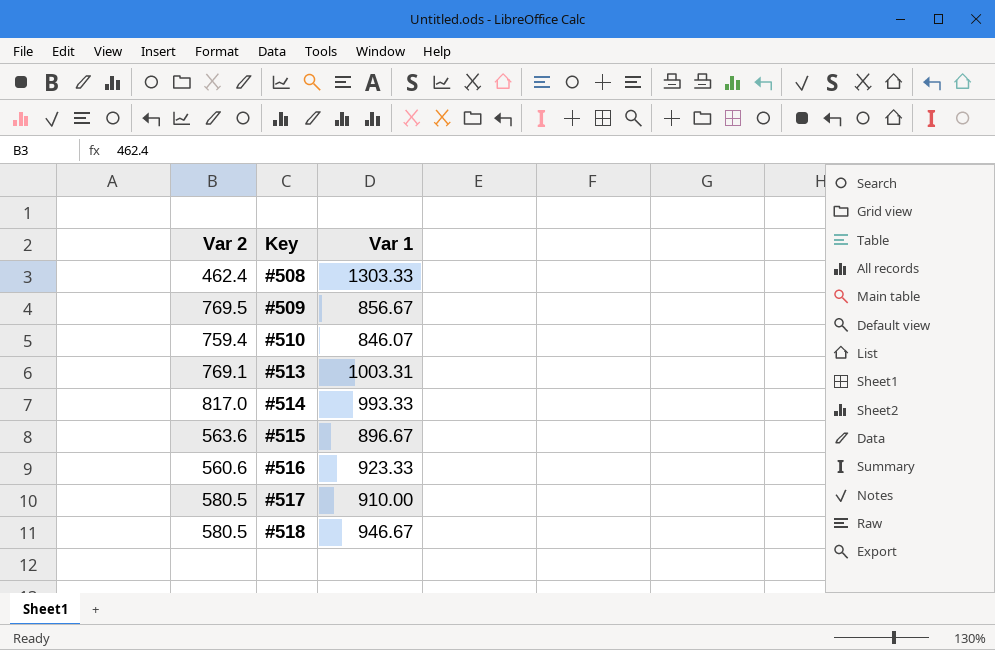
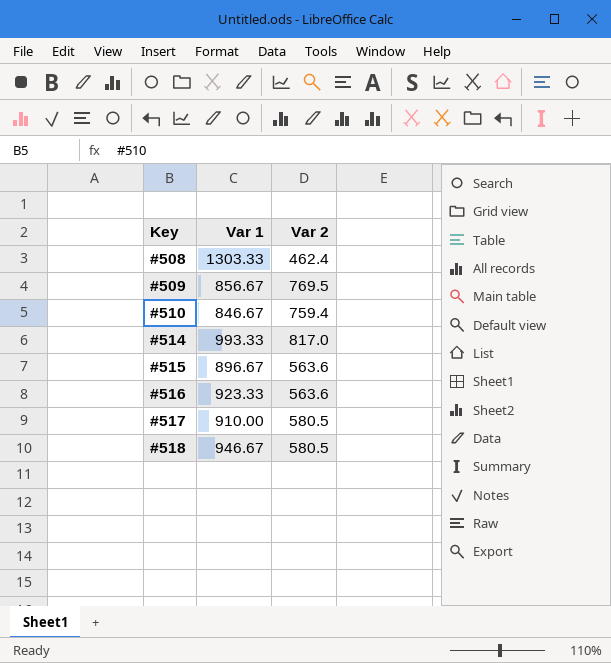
column Var 2 | position: 1 -> 3
row #513: 769.1 | 1003.31 -> none
#510 | Var 1: 846.07 -> 846.67
#516 | Var 2: 560.6 -> 563.6

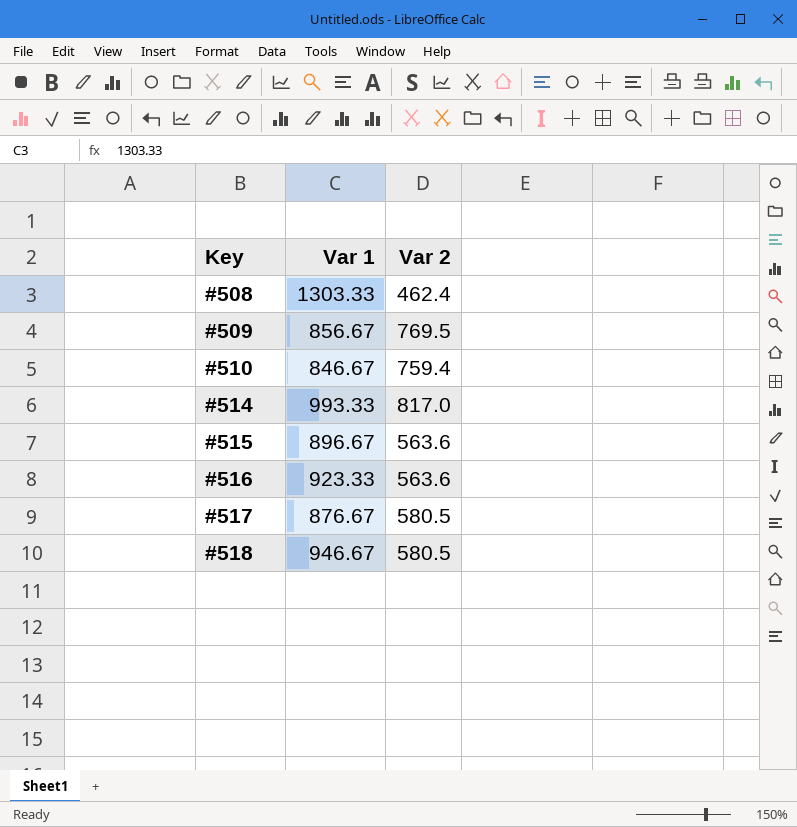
#517 | Var 1: 910.00 -> 876.67

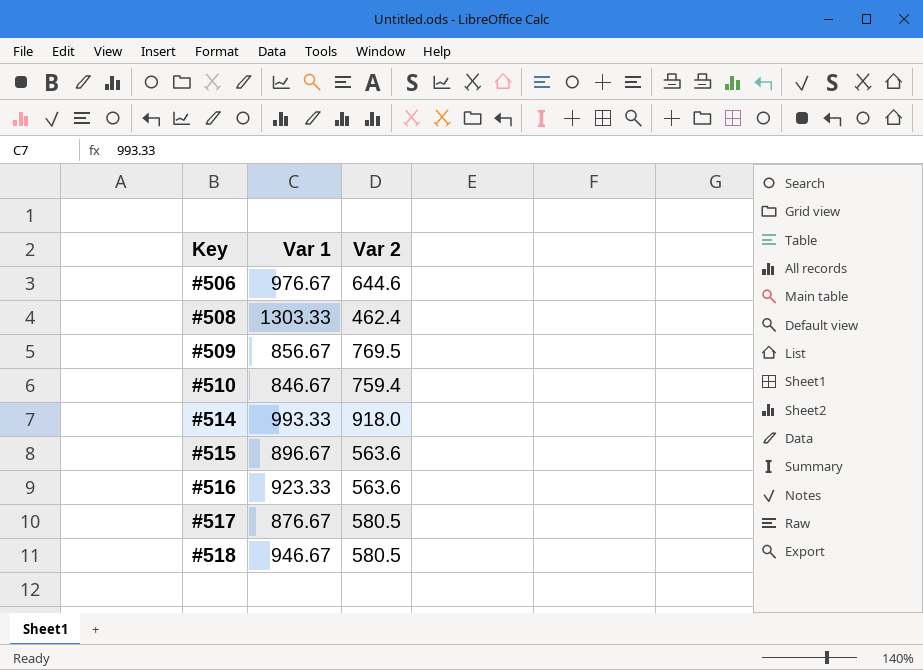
row #506: none -> 976.67 | 644.6
#514 | Var 2: 817.0 -> 918.0

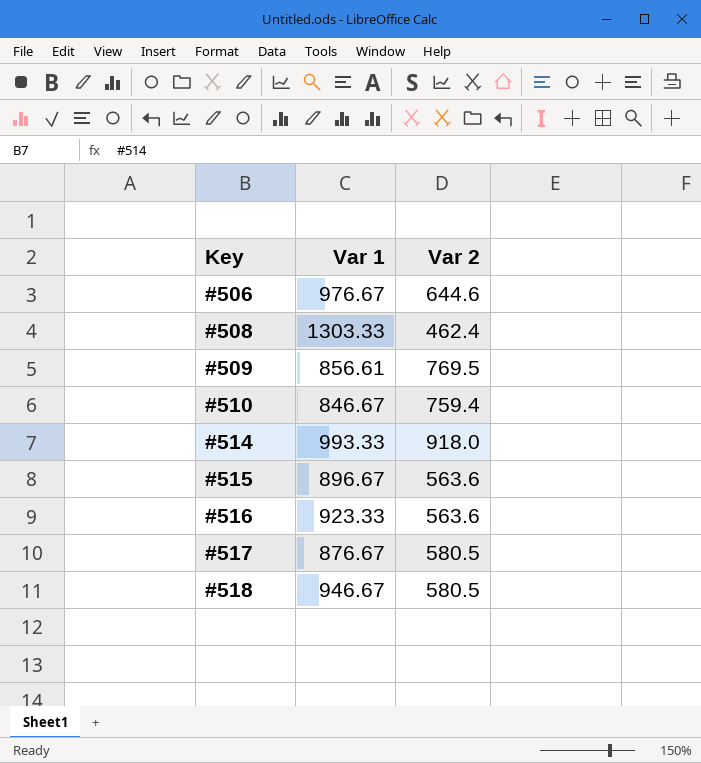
#509 | Var 1: 856.67 -> 856.61

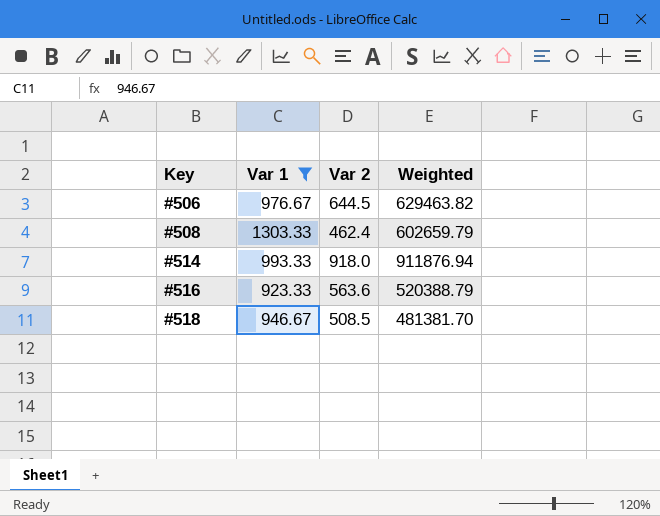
filter: none -> Var 1 >= 923.33
column Weighted | formula: none -> [Var 1] * [Var 2]
#506 | Var 2: 644.6 -> 644.5
#518 | Var 2: 580.5 -> 508.5

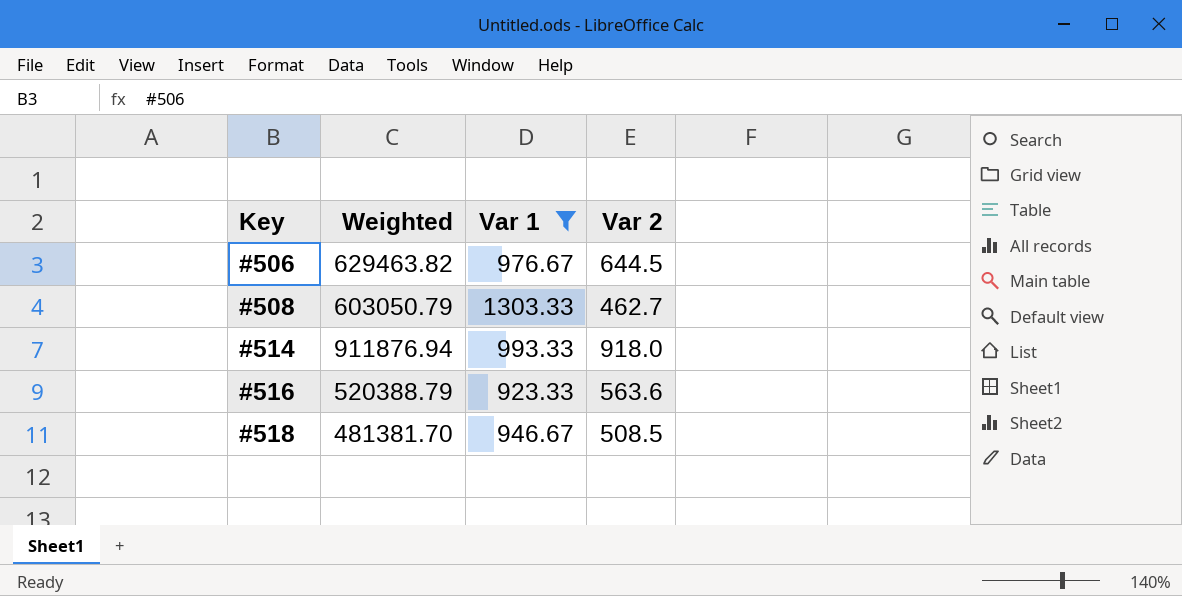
column Weighted | position: 4 -> 2
#508 | Weighted: 602659.79 -> 603050.79
#508 | Var 2: 462.4 -> 462.7

